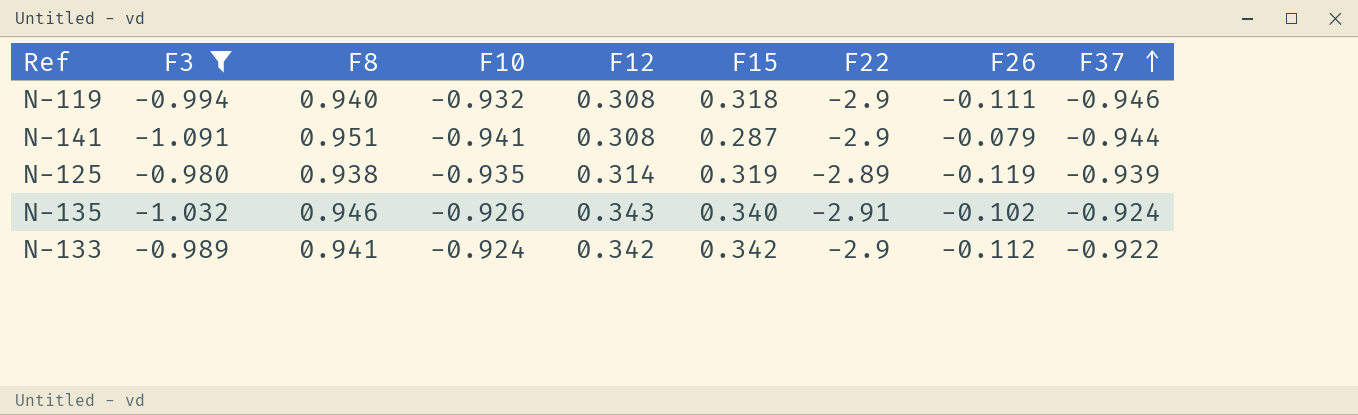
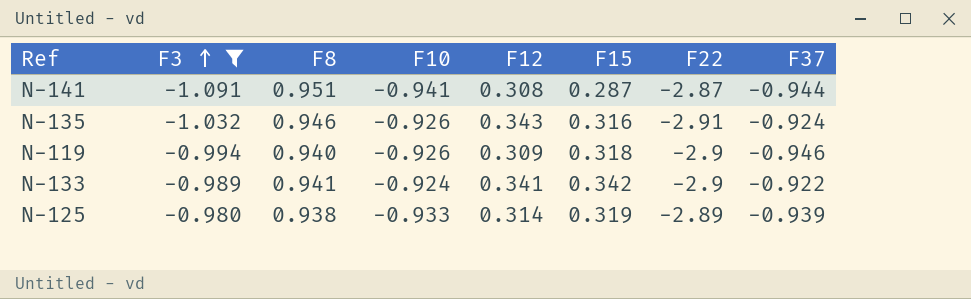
row order: F37 ascending -> F3 ascending
column F26 | position: 8 -> none
N-141 | F22: -2.9 -> -2.87
N-135 | F15: 0.340 -> 0.316
N-119 | F10: -0.932 -> -0.926
N-119 | F12: 0.308 -> 0.309
N-133 | F12: 0.342 -> 0.341
N-125 | F10: -0.935 -> -0.933

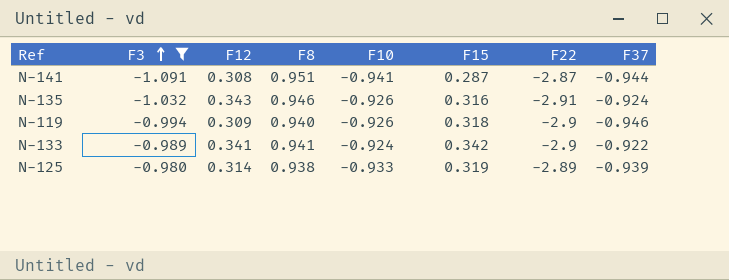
column F12 | position: 5 -> 3

